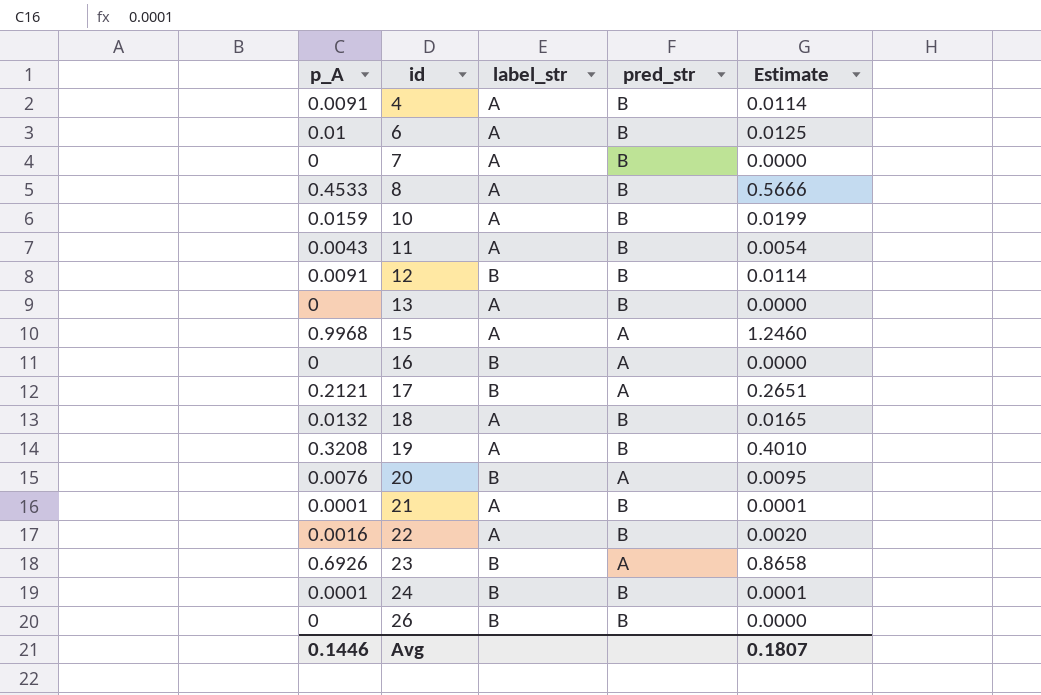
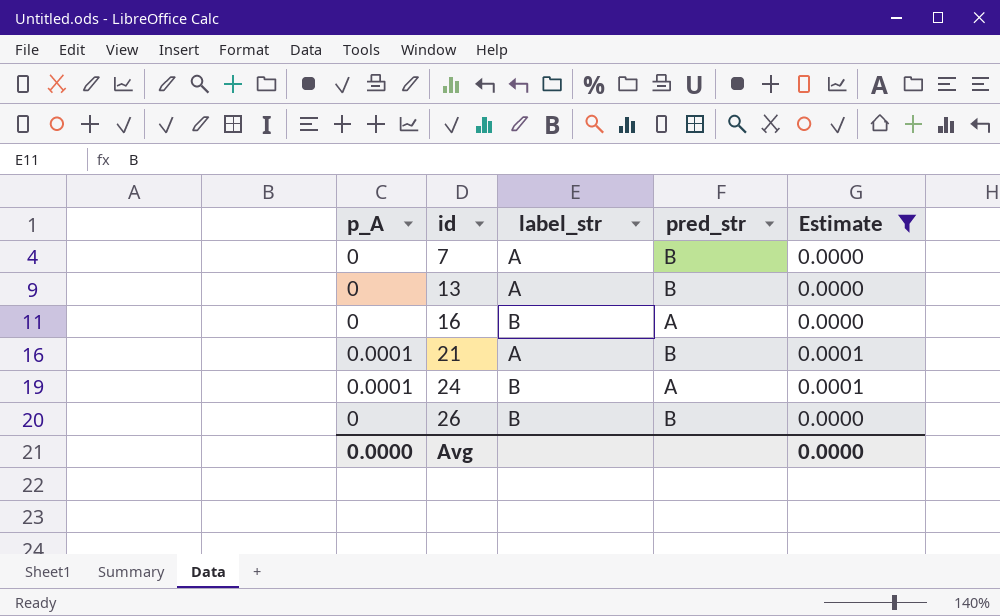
filter: none -> Estimate <= 0.0001
24 | pred_str: B -> A
Avg | p_A: 0.1446 -> 0.0000
Avg | Estimate: 0.1807 -> 0.0000

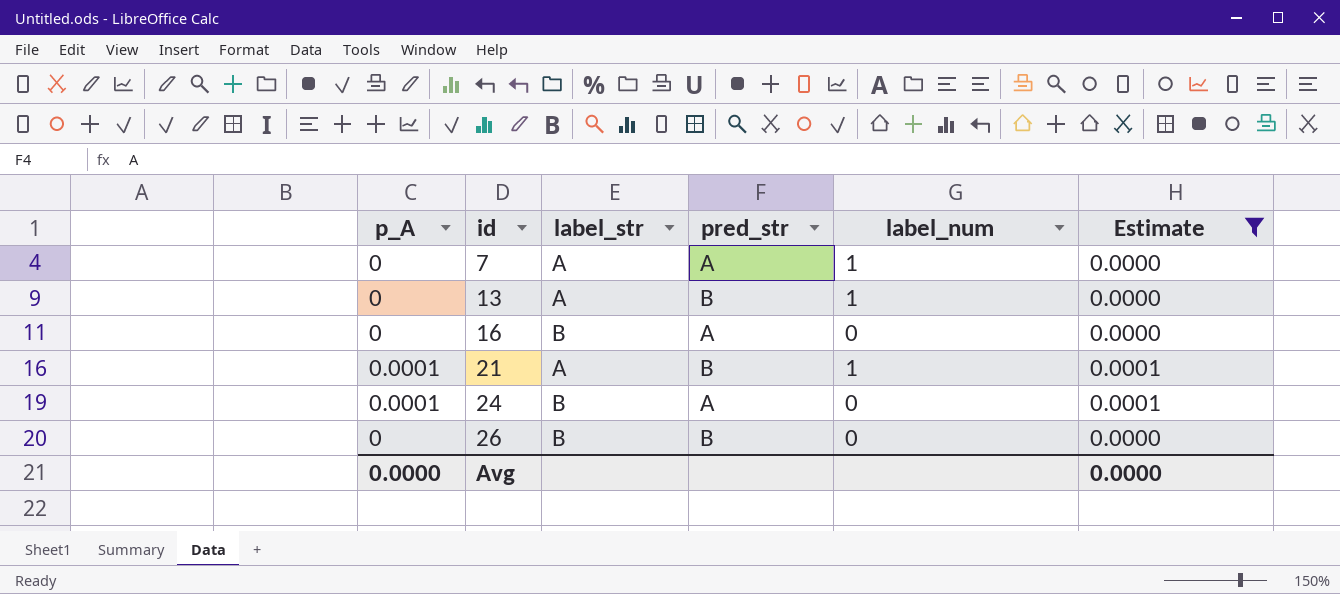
column label_num | position: none -> 5
7 | pred_str: B -> A

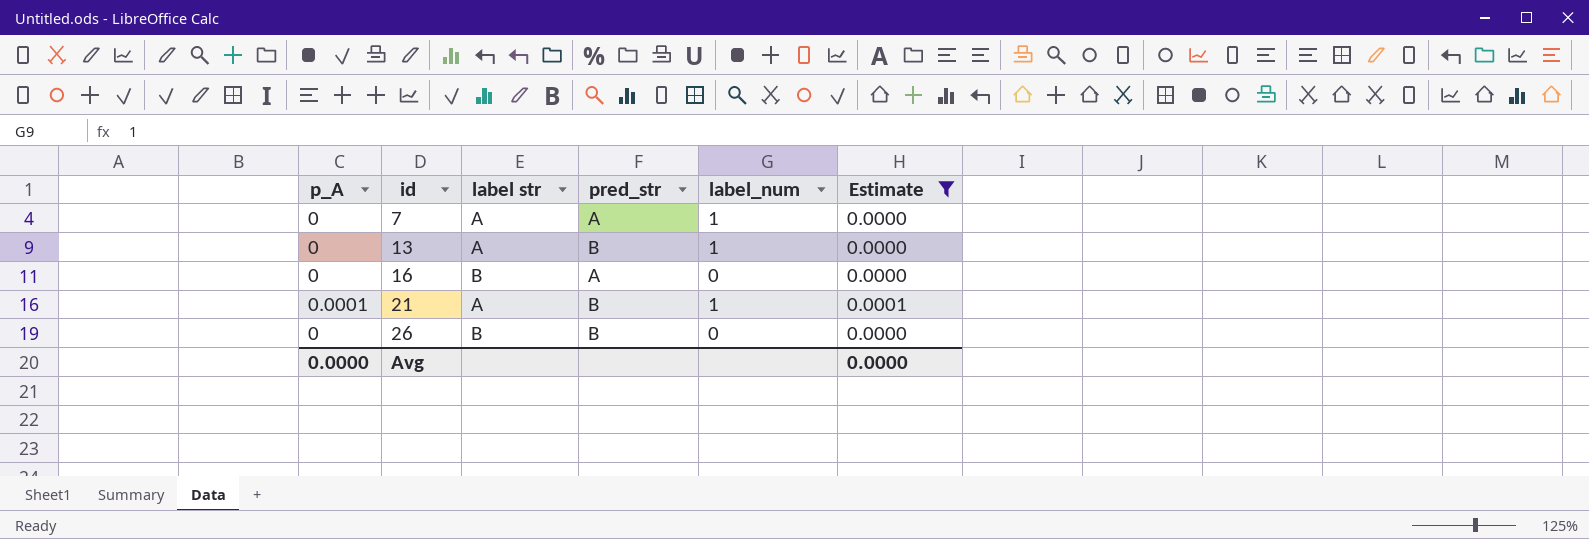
column name: label_str -> label str
row 24: 0.0001 | B | A | 0 | 0.0001 -> none

